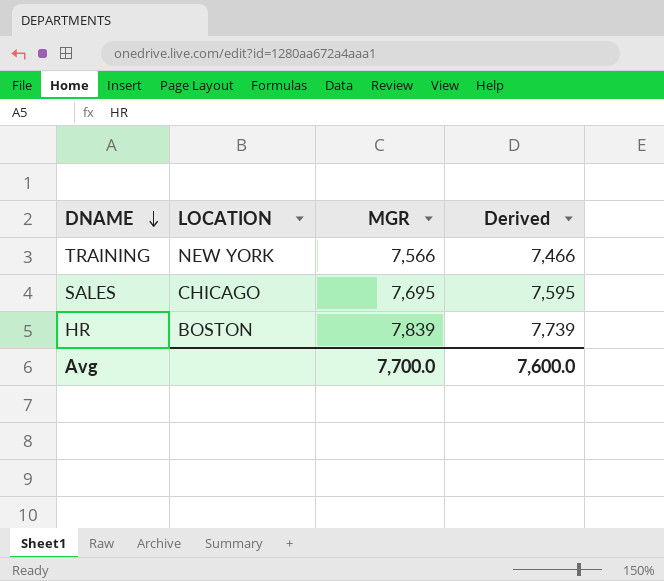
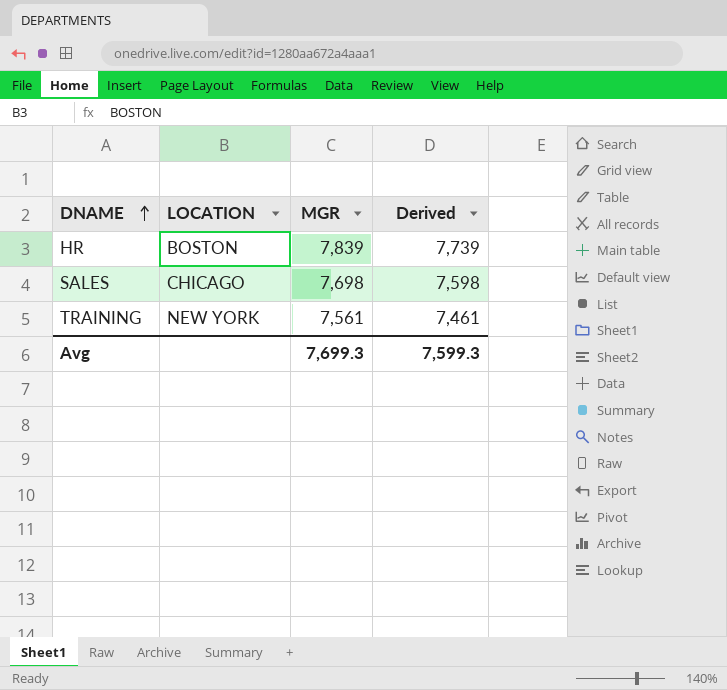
row order: DNAME descending -> DNAME ascending
SALES | MGR: 7,695 -> 7,698
SALES | Derived: 7,595 -> 7,598
TRAINING | MGR: 7,566 -> 7,561
TRAINING | Derived: 7,466 -> 7,461
Avg | MGR: 7,700.0 -> 7,699.3
Avg | Derived: 7,600.0 -> 7,599.3

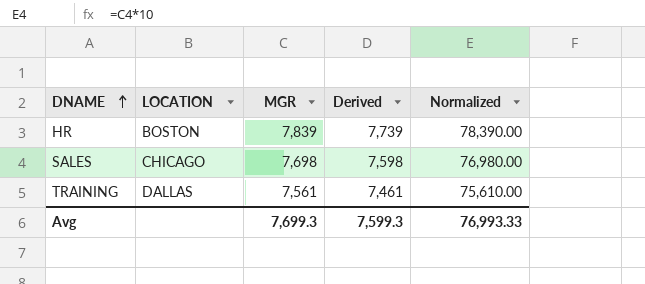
column Normalized | formula: none -> [MGR] * 10
TRAINING | LOCATION: NEW YORK -> DALLAS

